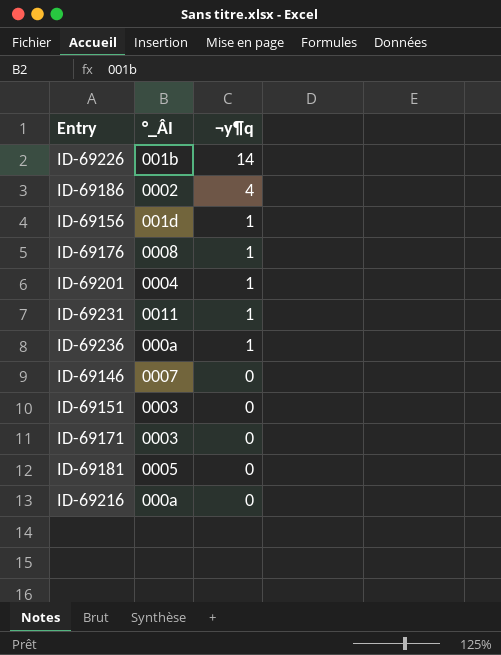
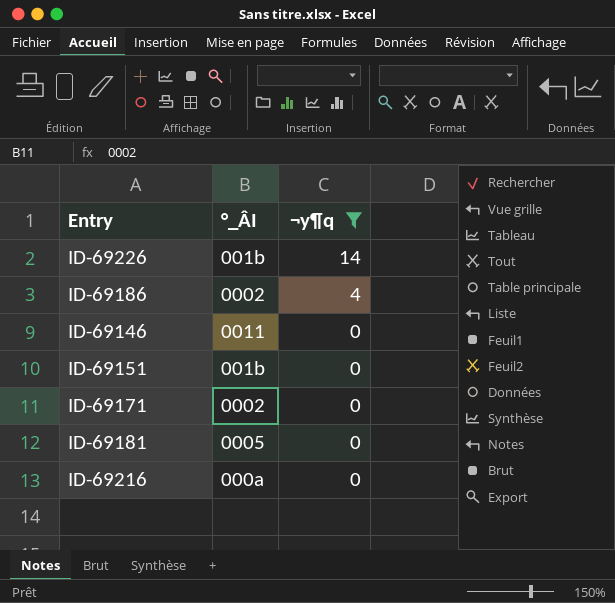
filter: none -> ¬y¶q != 1
ID-69146 | °_ÂI: 0007 -> 0011
ID-69151 | °_ÂI: 0003 -> 001b
ID-69171 | °_ÂI: 0003 -> 0002

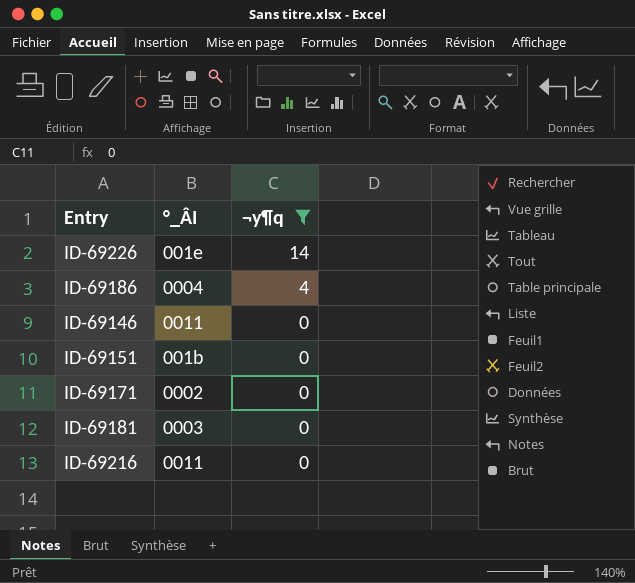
ID-69226 | °_ÂI: 001b -> 001e
ID-69186 | °_ÂI: 0002 -> 0004
ID-69181 | °_ÂI: 0005 -> 0003
ID-69216 | °_ÂI: 000a -> 0011

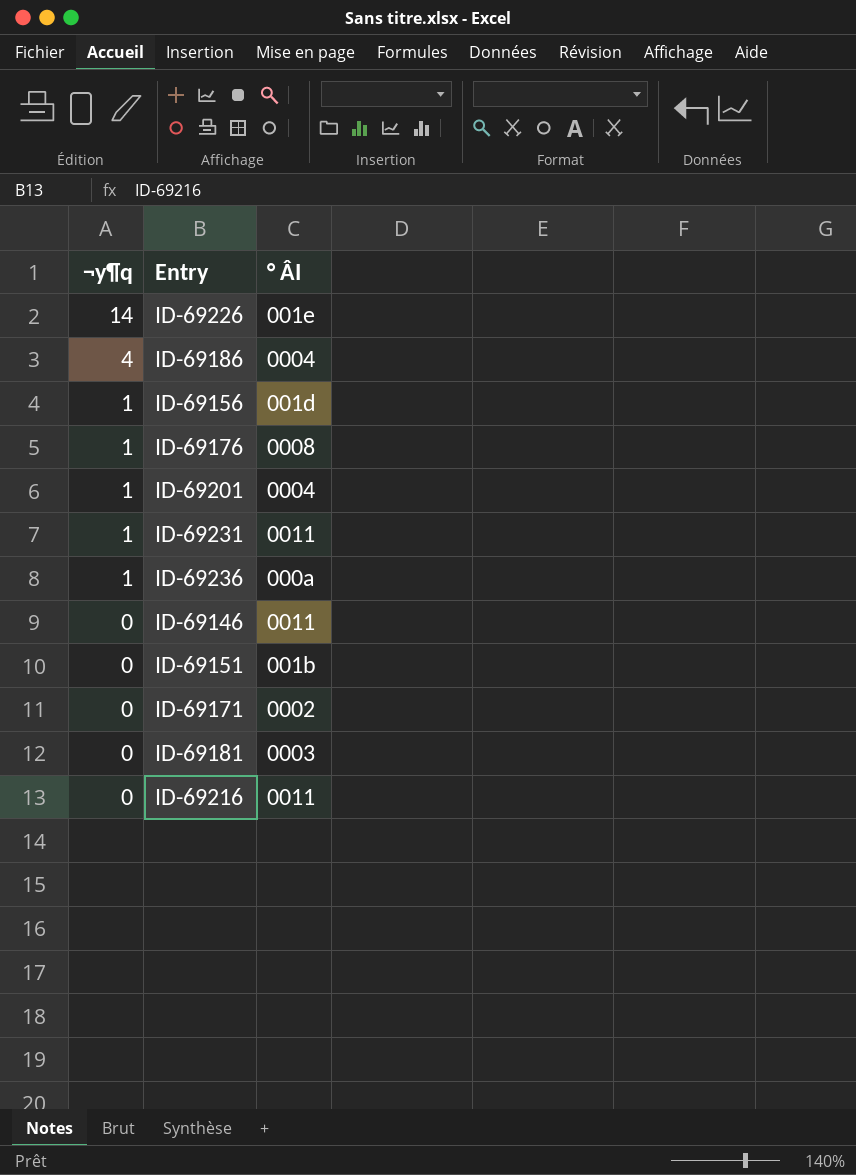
filter: ¬y¶q != 1 -> none
column ¬y¶q | position: 3 -> 1
column name: °_ÂI -> ° ÂI

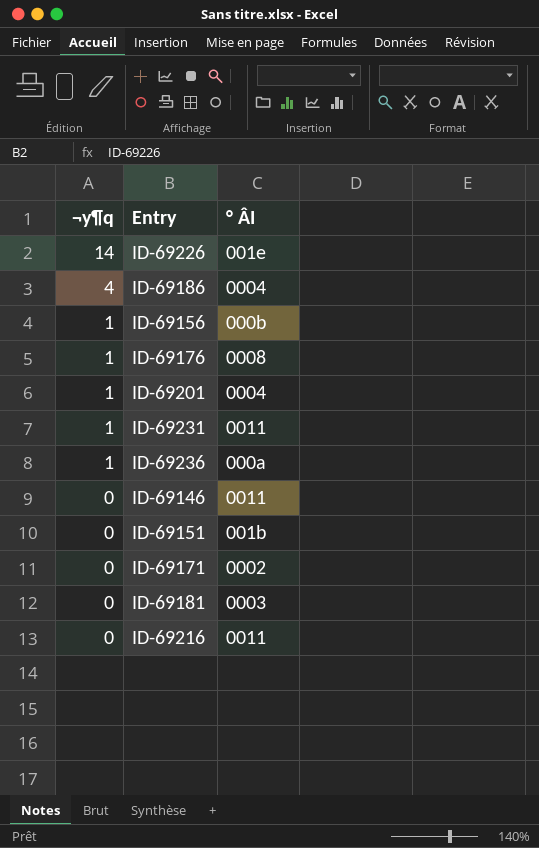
ID-69156 | ° ÂI: 001d -> 000b

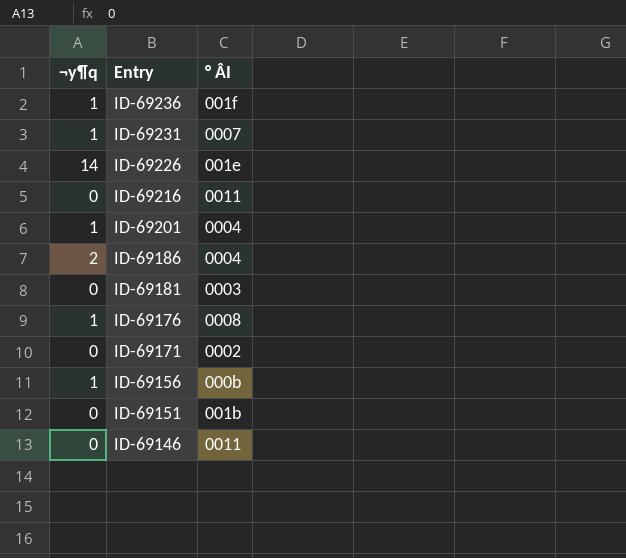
row order: ¬y¶q descending -> Entry descending
ID-69236 | ° ÂI: 000a -> 001f
ID-69231 | ° ÂI: 0011 -> 0007
ID-69186 | ¬y¶q: 4 -> 2

